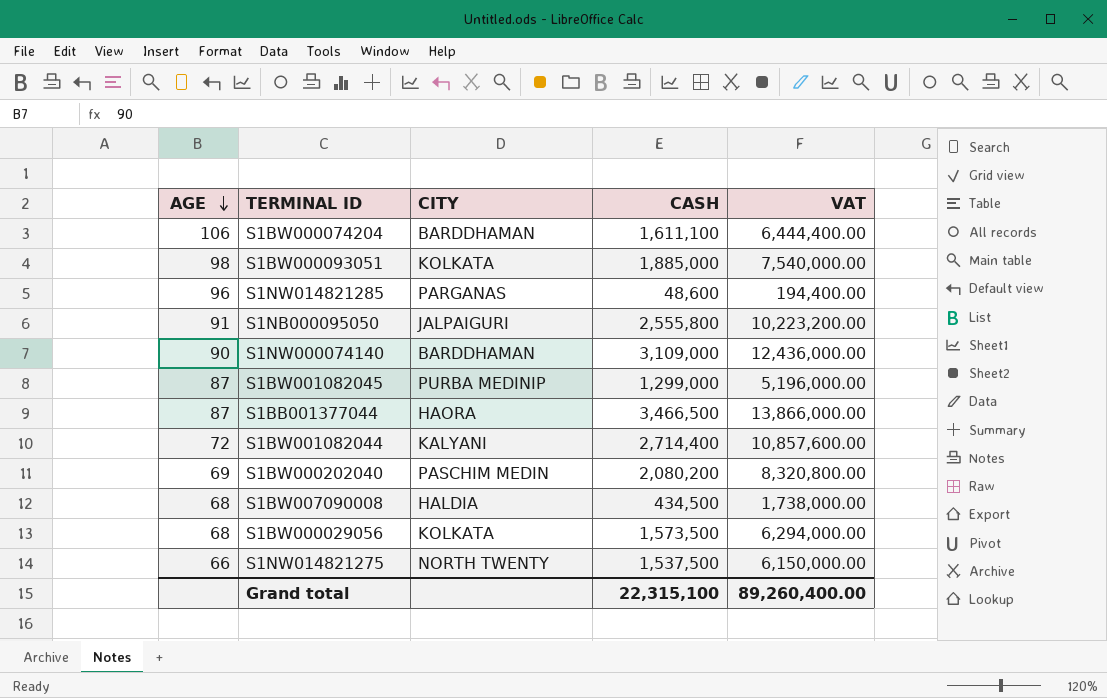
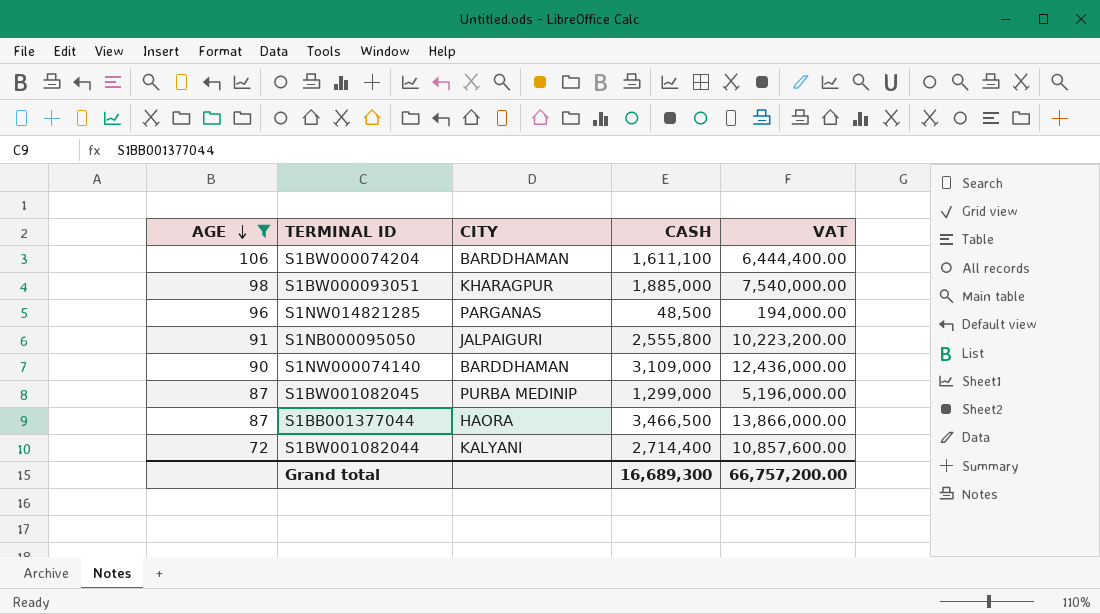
filter: none -> AGE >= 72
S1BW000093051 | CITY: KOLKATA -> KHARAGPUR
S1NW014821285 | CASH: 48,600 -> 48,500
S1NW014821285 | VAT: 194,400.00 -> 194,000.00
Grand total | CASH: 22,315,100 -> 16,689,300
Grand total | VAT: 89,260,400.00 -> 66,757,200.00

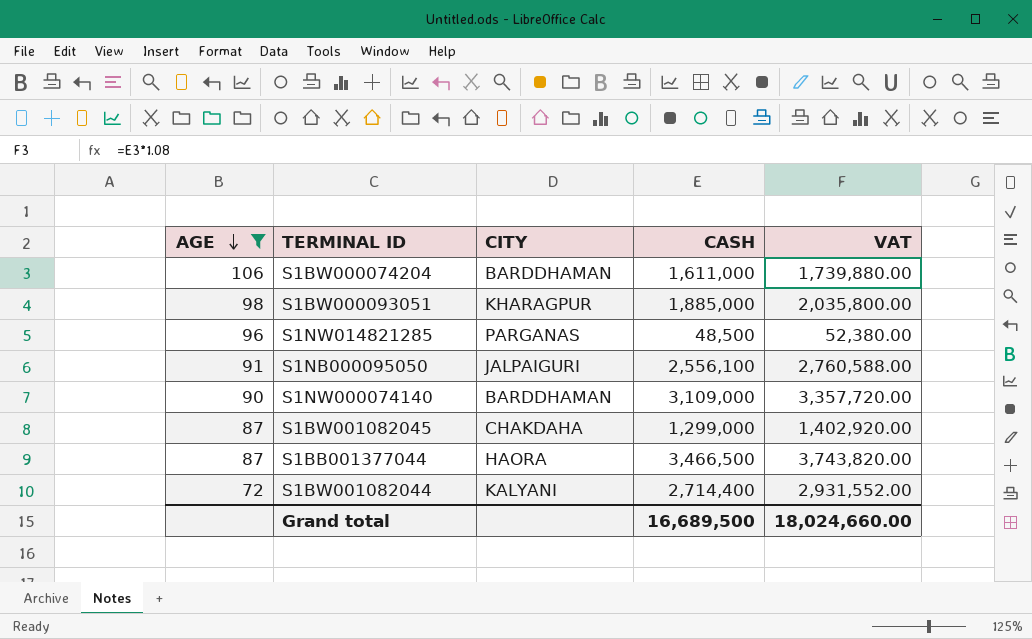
column VAT | formula: [CASH] * 4 -> [CASH] * 1.08
S1BW000074204 | CASH: 1,611,100 -> 1,611,000
S1NB000095050 | CASH: 2,555,800 -> 2,556,100
S1BW001082045 | CITY: PURBA MEDINIP -> CHAKDAHA
Grand total | CASH: 16,689,300 -> 16,689,500
Grand total | VAT: 66,757,200.00 -> 18,024,660.00

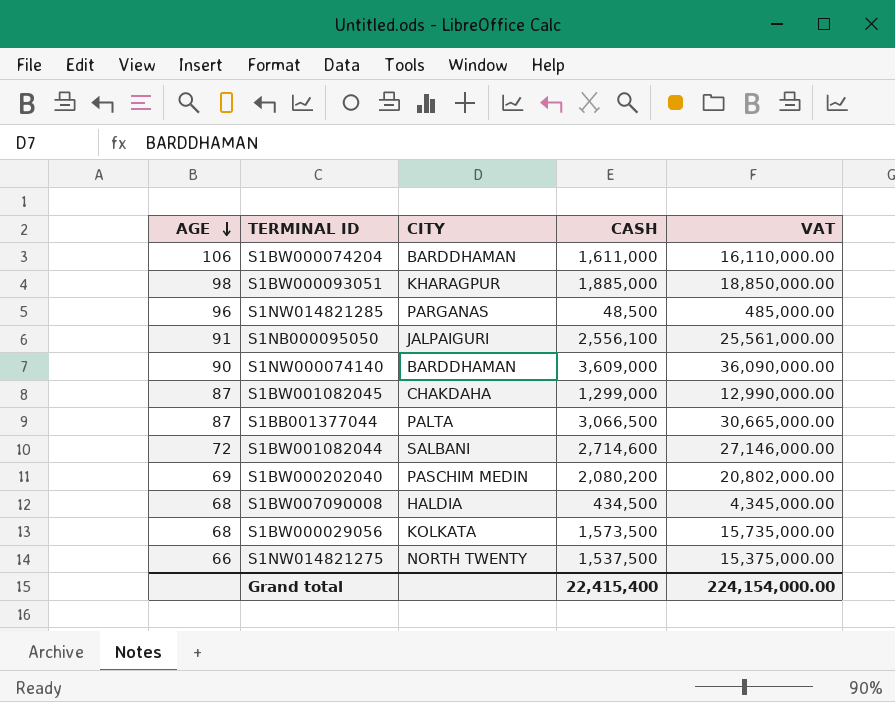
filter: AGE >= 72 -> none
column VAT | formula: [CASH] * 1.08 -> [CASH] * 10
S1NW000074140 | CASH: 3,109,000 -> 3,609,000
S1BB001377044 | CITY: HAORA -> PALTA
S1BB001377044 | CASH: 3,466,500 -> 3,066,500
S1BW001082044 | CITY: KALYANI -> SALBANI
S1BW001082044 | CASH: 2,714,400 -> 2,714,600
Grand total | CASH: 16,689,500 -> 22,415,400
Grand total | VAT: 18,024,660.00 -> 224,154,000.00

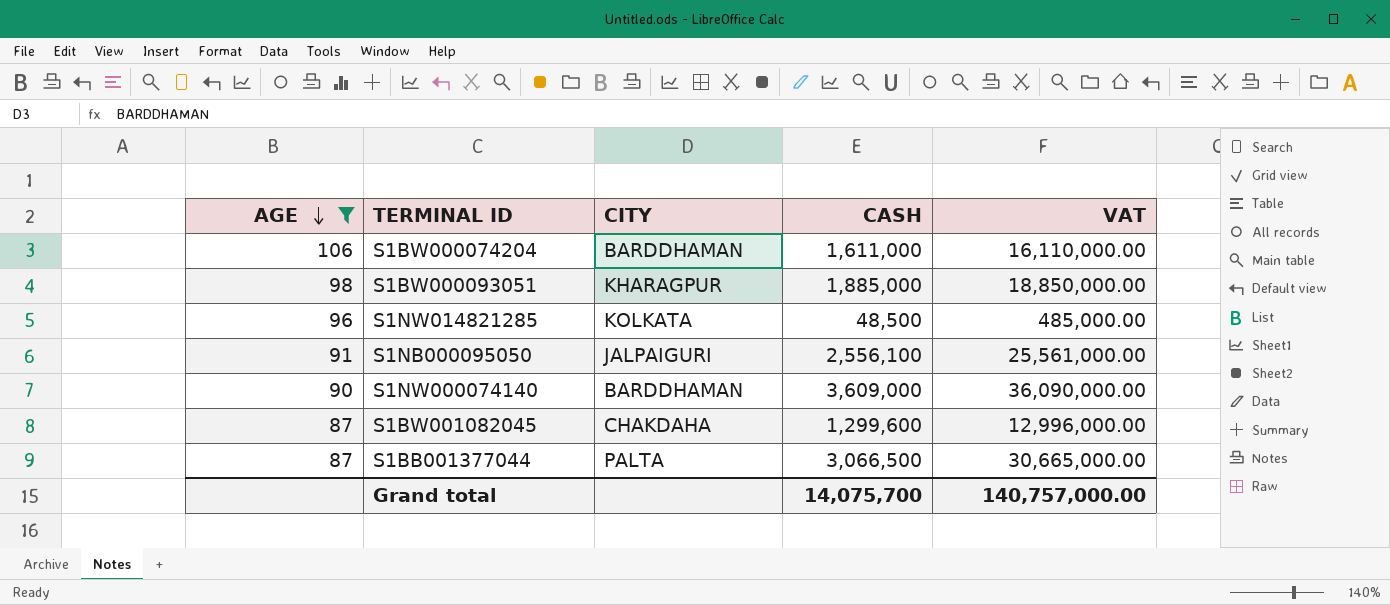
filter: none -> AGE >= 87
S1NW014821285 | CITY: PARGANAS -> KOLKATA
S1BW001082045 | CASH: 1,299,000 -> 1,299,600
S1BW001082045 | VAT: 12,990,000.00 -> 12,996,000.00
Grand total | CASH: 22,415,400 -> 14,075,700
Grand total | VAT: 224,154,000.00 -> 140,757,000.00

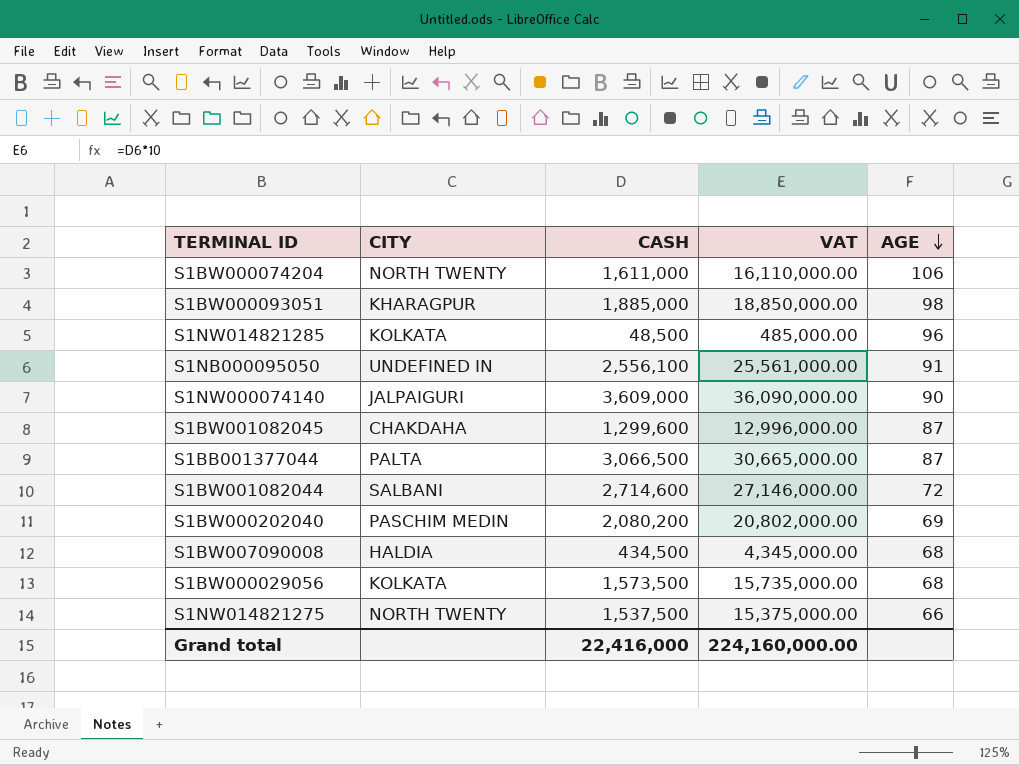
filter: AGE >= 87 -> none
column AGE | position: 1 -> 5
S1BW000074204 | CITY: BARDDHAMAN -> NORTH TWENTY
S1NB000095050 | CITY: JALPAIGURI -> UNDEFINED IN
S1NW000074140 | CITY: BARDDHAMAN -> JALPAIGURI
Grand total | CASH: 14,075,700 -> 22,416,000
Grand total | VAT: 140,757,000.00 -> 224,160,000.00

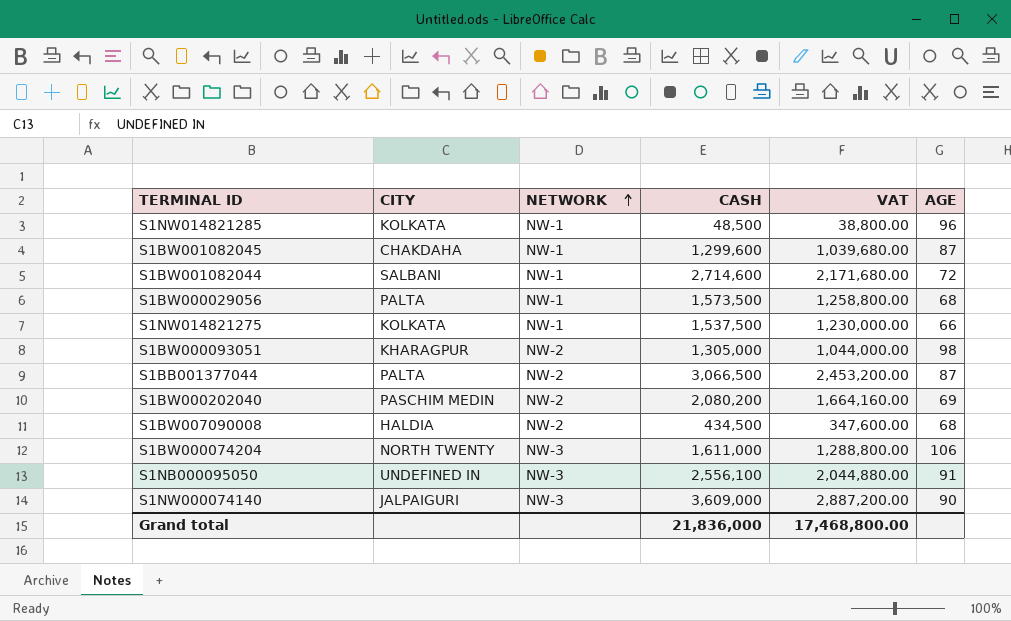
row order: AGE descending -> NETWORK ascending
column NETWORK | position: none -> 3
column VAT | formula: [CASH] * 10 -> [CASH] * 0.8
S1BW000029056 | CITY: KOLKATA -> PALTA
S1NW014821275 | CITY: NORTH TWENTY -> KOLKATA
S1BW000093051 | CASH: 1,885,000 -> 1,305,000
Grand total | CASH: 22,416,000 -> 21,836,000
Grand total | VAT: 224,160,000.00 -> 17,468,800.00

